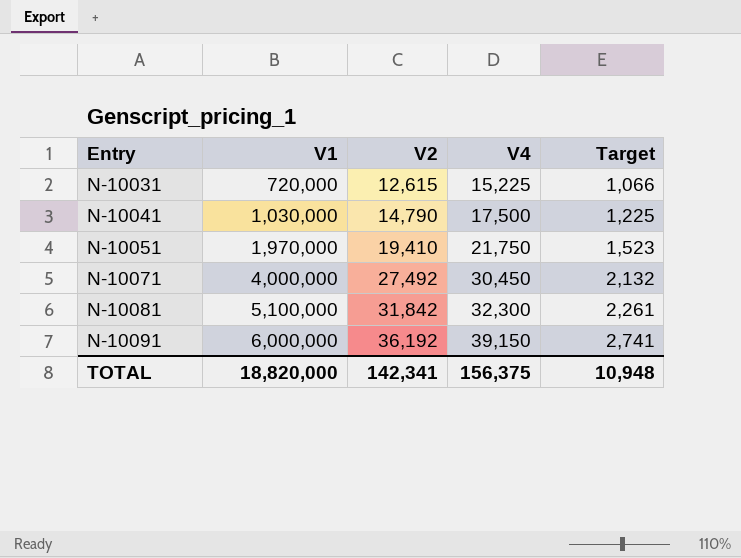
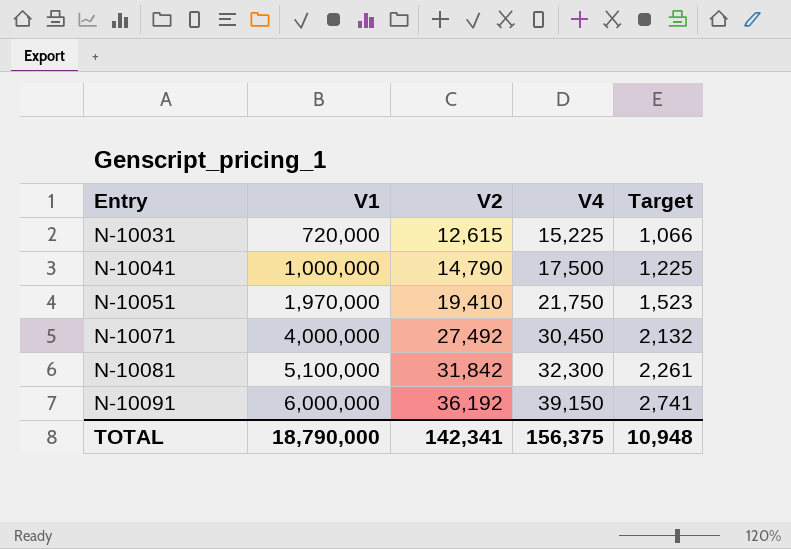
N-10041 | V1: 1,030,000 -> 1,000,000
TOTAL | V1: 18,820,000 -> 18,790,000

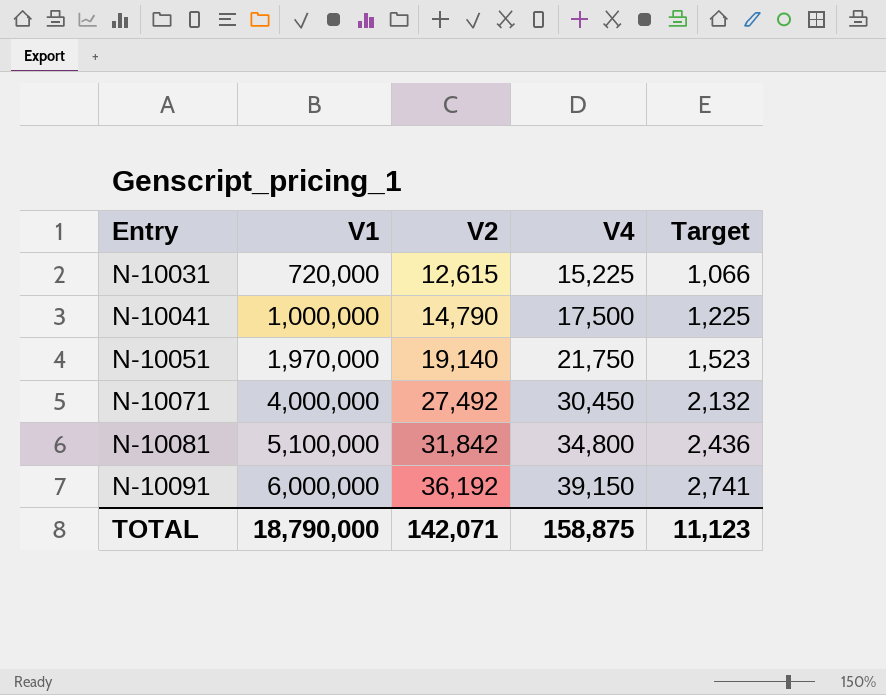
N-10051 | V2: 19,410 -> 19,140
N-10081 | V4: 32,300 -> 34,800
N-10081 | Target: 2,261 -> 2,436
TOTAL | V2: 142,341 -> 142,071
TOTAL | V4: 156,375 -> 158,875
TOTAL | Target: 10,948 -> 11,123

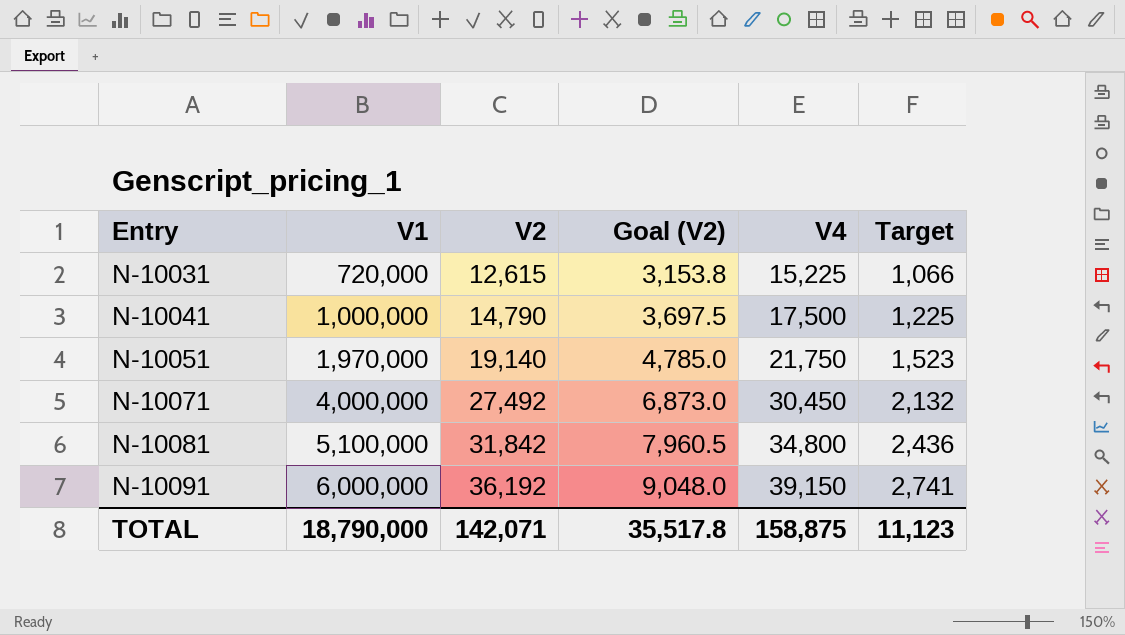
column Goal (V2) | formula: none -> [V2] * 0.25

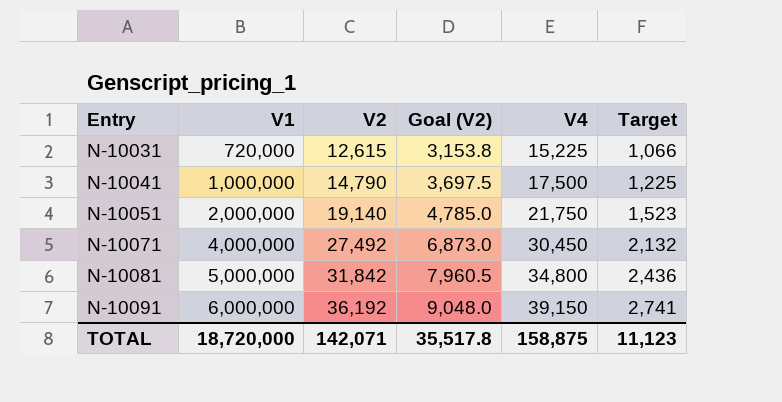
N-10051 | V1: 1,970,000 -> 2,000,000
N-10081 | V1: 5,100,000 -> 5,000,000
TOTAL | V1: 18,790,000 -> 18,720,000

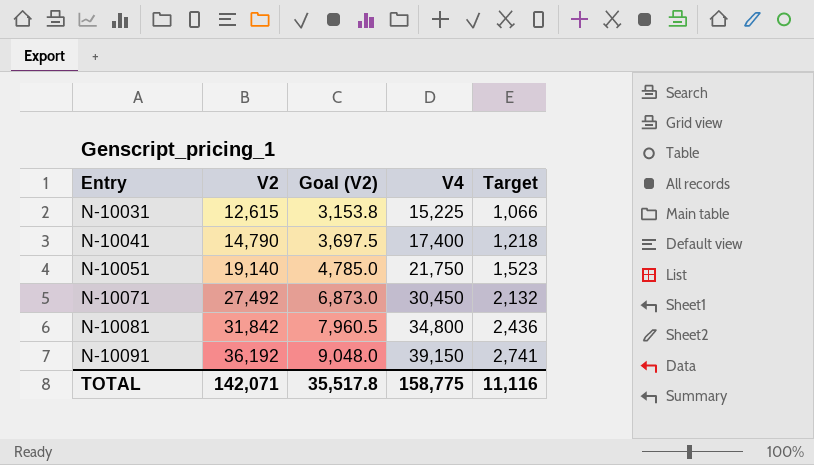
column V1 | position: 2 -> none
N-10041 | V4: 17,500 -> 17,400
N-10041 | Target: 1,225 -> 1,218
TOTAL | V4: 158,875 -> 158,775
TOTAL | Target: 11,123 -> 11,116

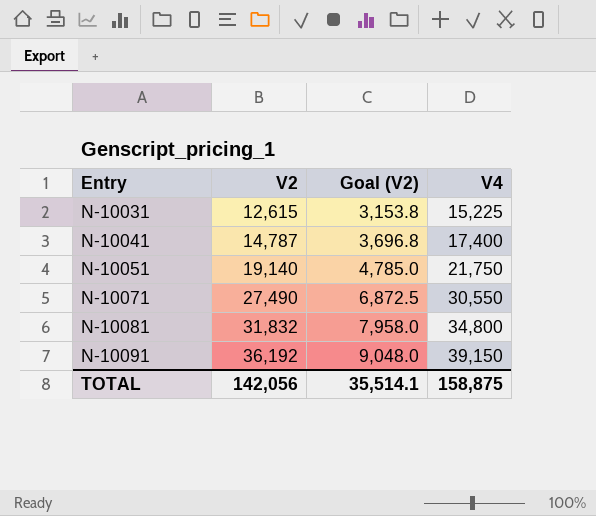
column Target | formula: [V4] * 0.07 -> none
N-10041 | V2: 14,790 -> 14,787
N-10041 | Goal (V2): 3,697.5 -> 3,696.8
N-10071 | V2: 27,492 -> 27,490
N-10071 | Goal (V2): 6,873.0 -> 6,872.5
N-10071 | V4: 30,450 -> 30,550
N-10081 | V2: 31,842 -> 31,832
N-10081 | Goal (V2): 7,960.5 -> 7,958.0
TOTAL | V2: 142,071 -> 142,056
TOTAL | Goal (V2): 35,517.8 -> 35,514.1
TOTAL | V4: 158,775 -> 158,875

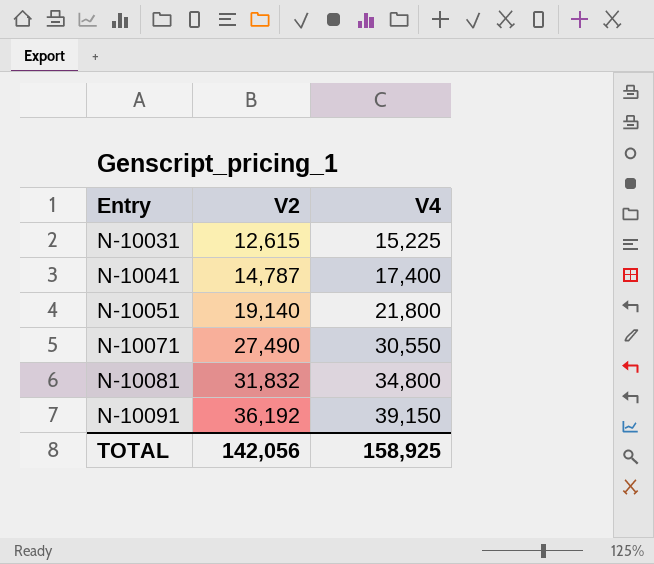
column Goal (V2) | formula: [V2] * 0.25 -> none
N-10051 | V4: 21,750 -> 21,800
TOTAL | V4: 158,875 -> 158,925

